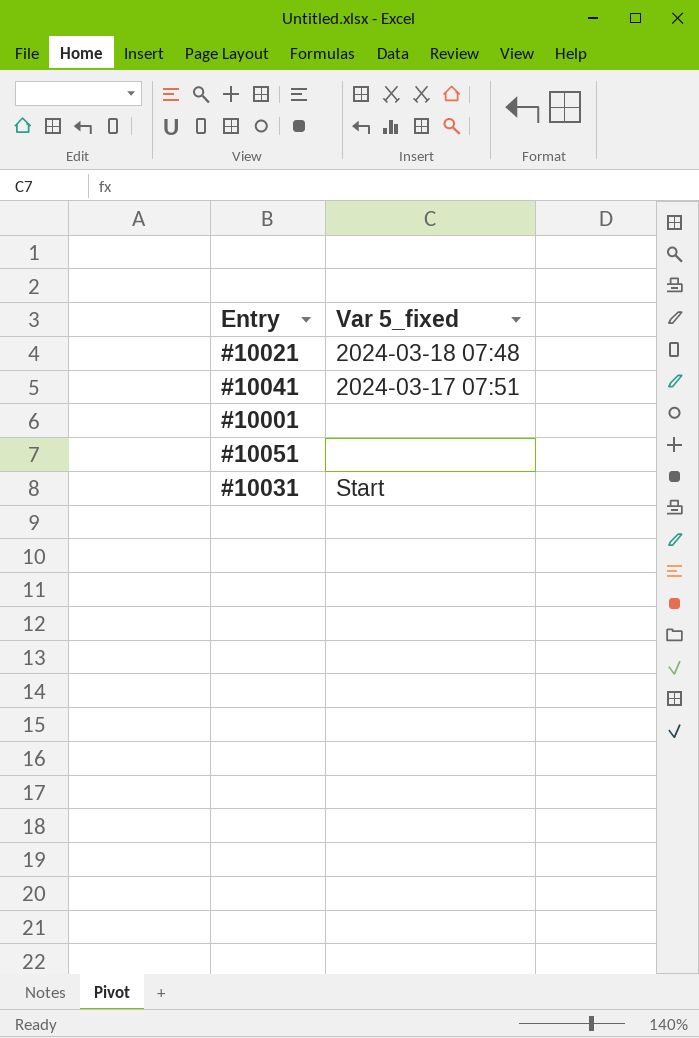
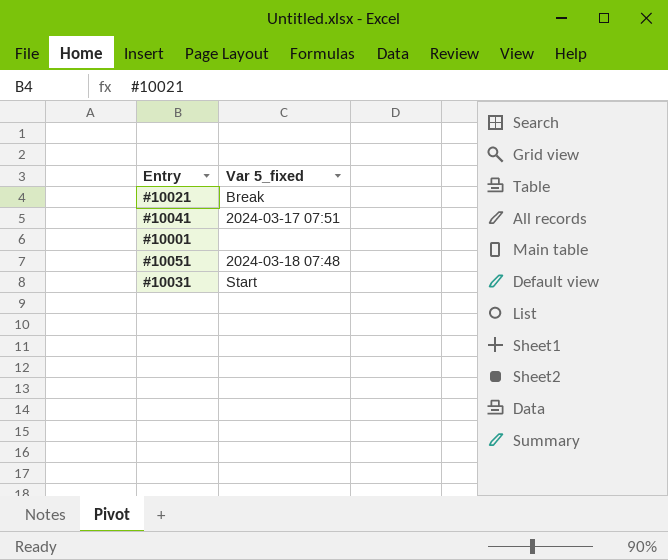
#10021 | Var 5_fixed: 2024-03-18 07:48 -> Break
#10051 | Var 5_fixed: none -> 2024-03-18 07:48

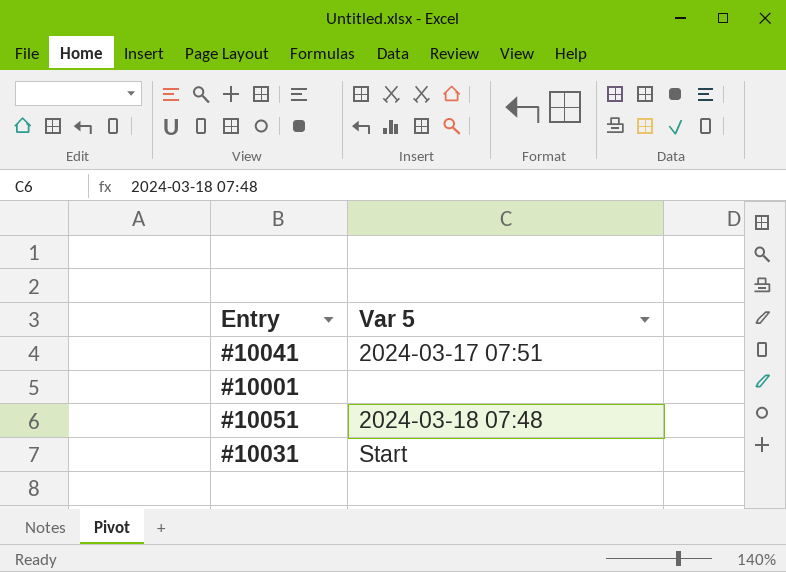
column name: Var 5_fixed -> Var 5
row #10021: Break -> none

